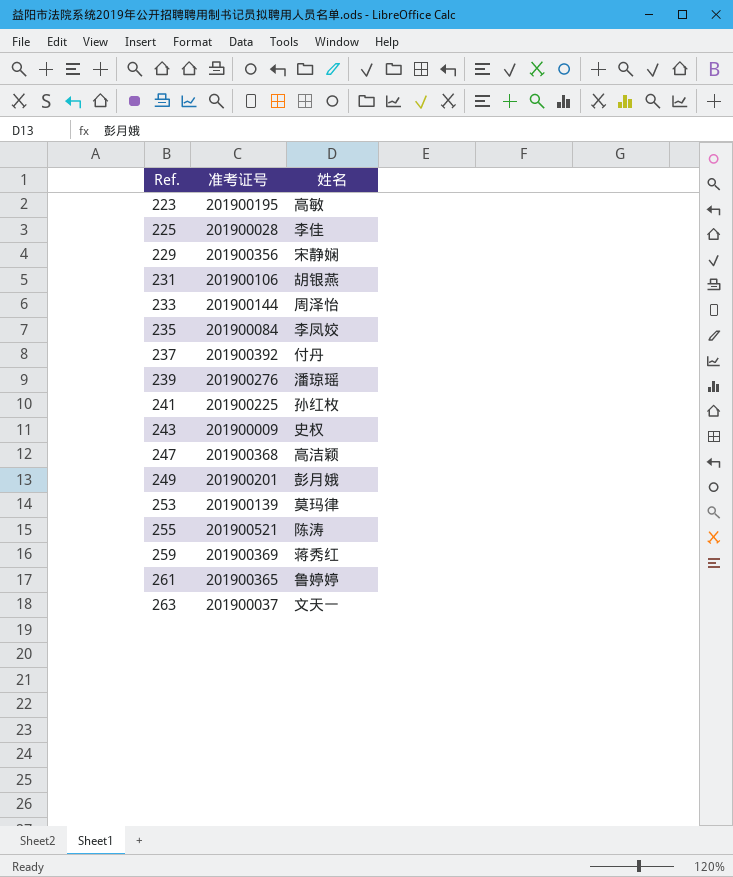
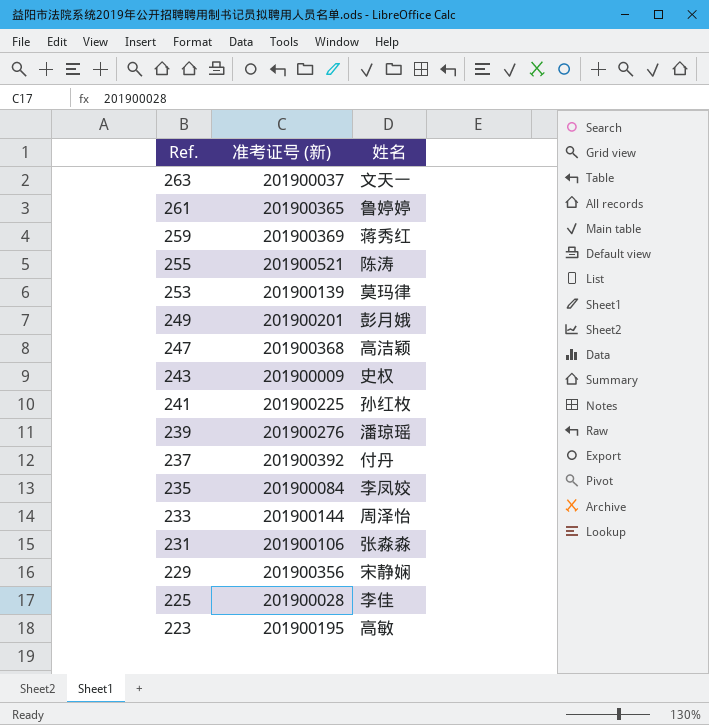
row order: Ref. ascending -> Ref. descending
column name: 准考证号 -> 准考证号 (新)
231 | 姓名: 胡银燕 -> 张淼淼

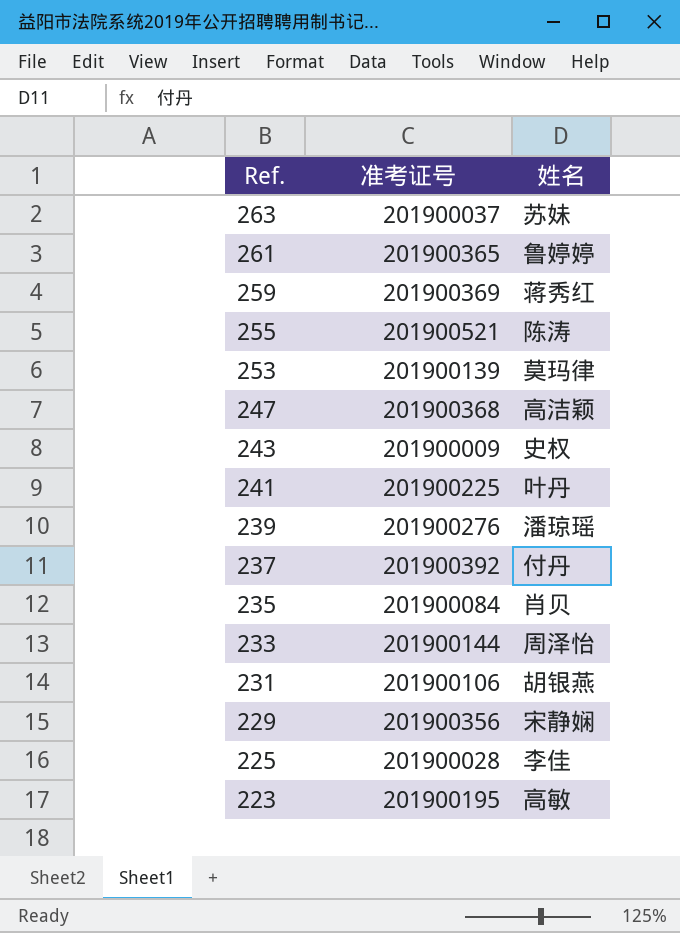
column name: 准考证号 (新) -> 准考证号
row 249: 201900201 | 彭月娥 -> none
263 | 姓名: 文天一 -> 苏妹
241 | 姓名: 孙红枚 -> 叶丹
235 | 姓名: 李凤姣 -> 肖贝
231 | 姓名: 张淼淼 -> 胡银燕

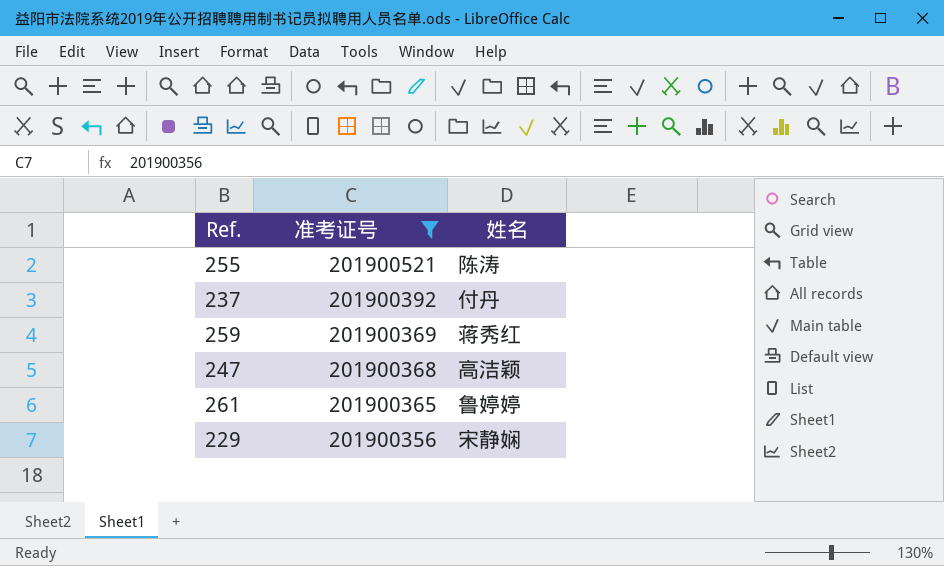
filter: none -> 准考证号 >= 201900356
row order: Ref. descending -> 准考证号 descending

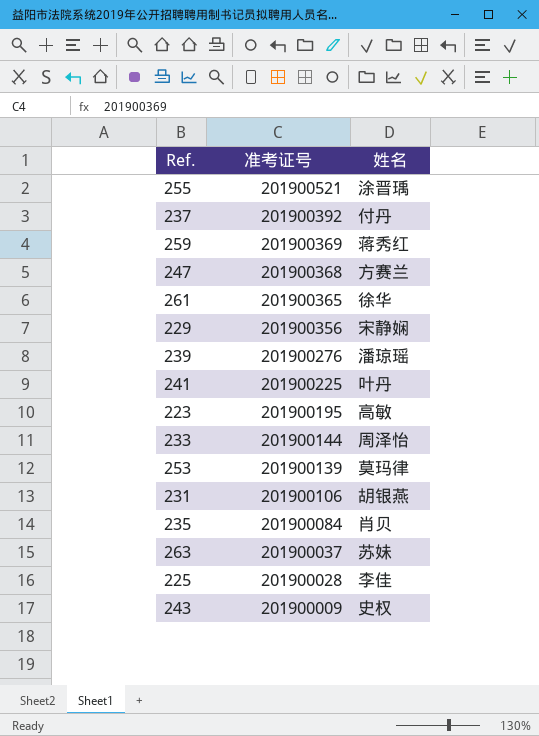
filter: 准考证号 >= 201900356 -> none
255 | 姓名: 陈涛 -> 涂晋瑀
247 | 姓名: 高洁颖 -> 方赛兰
261 | 姓名: 鲁婷婷 -> 徐华

